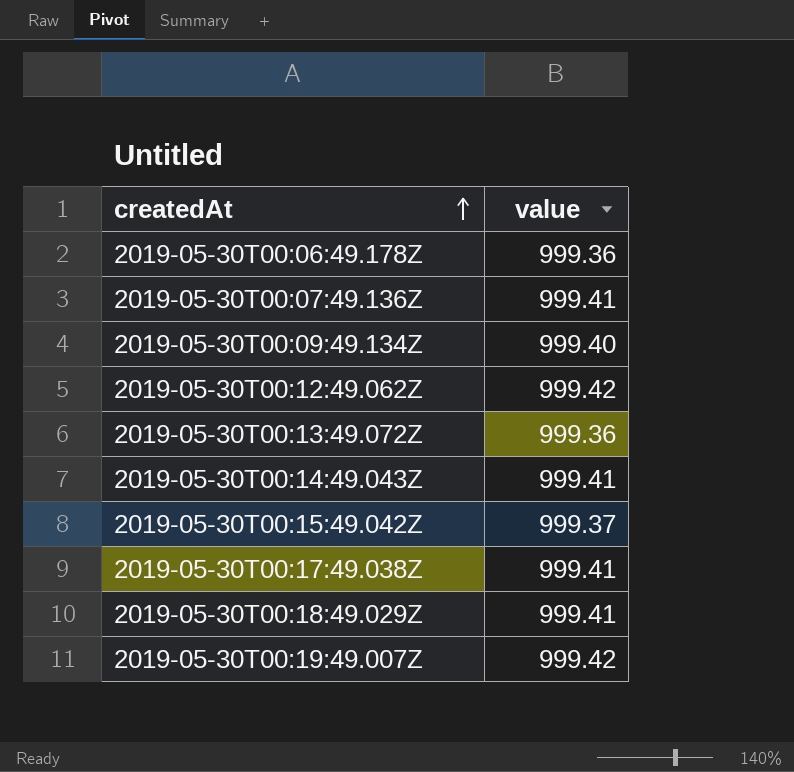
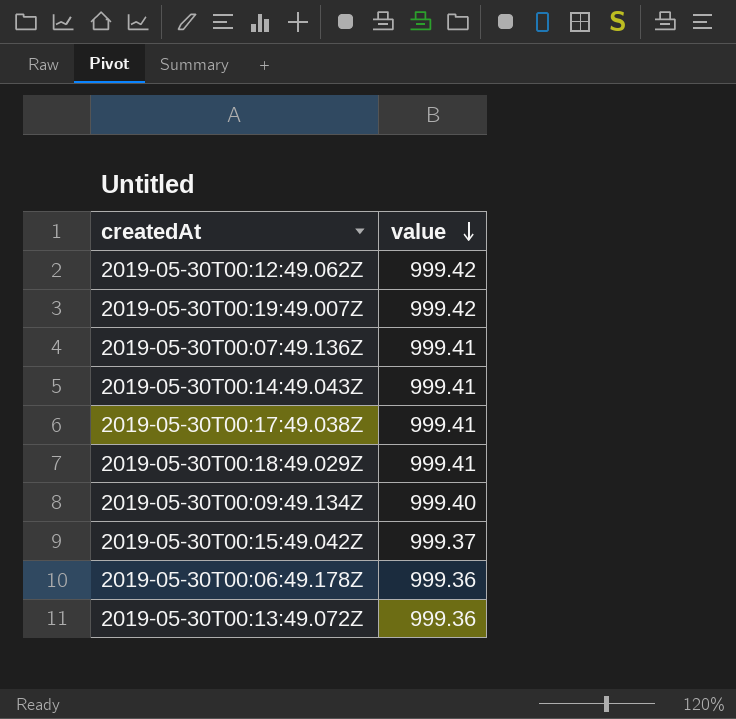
row order: createdAt ascending -> value descending

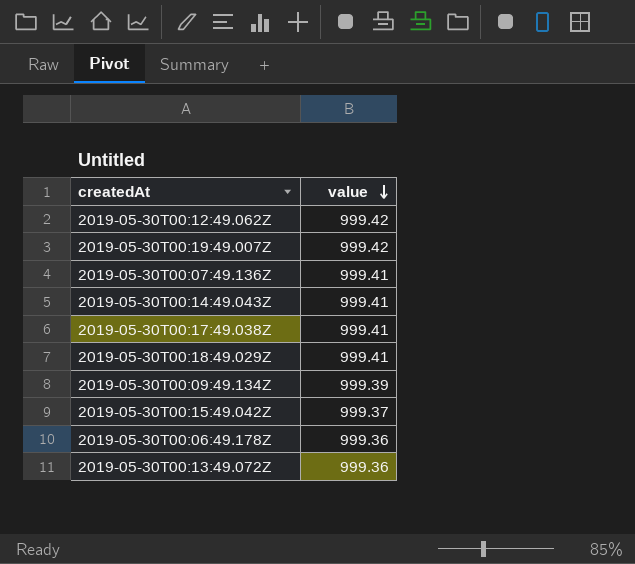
2019-05-30T00:09:49.134Z | value: 999.40 -> 999.39

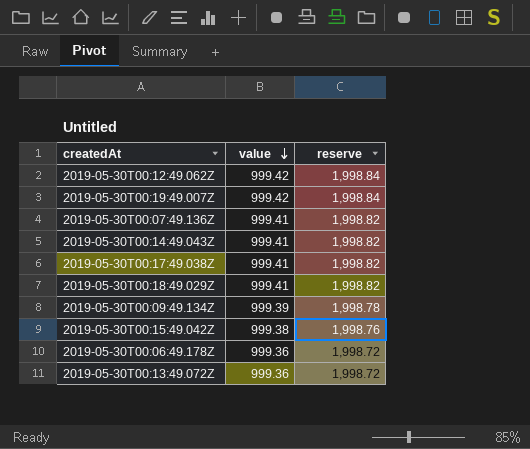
column reserve | formula: none -> [value] * 2
2019-05-30T00:15:49.042Z | value: 999.37 -> 999.38

